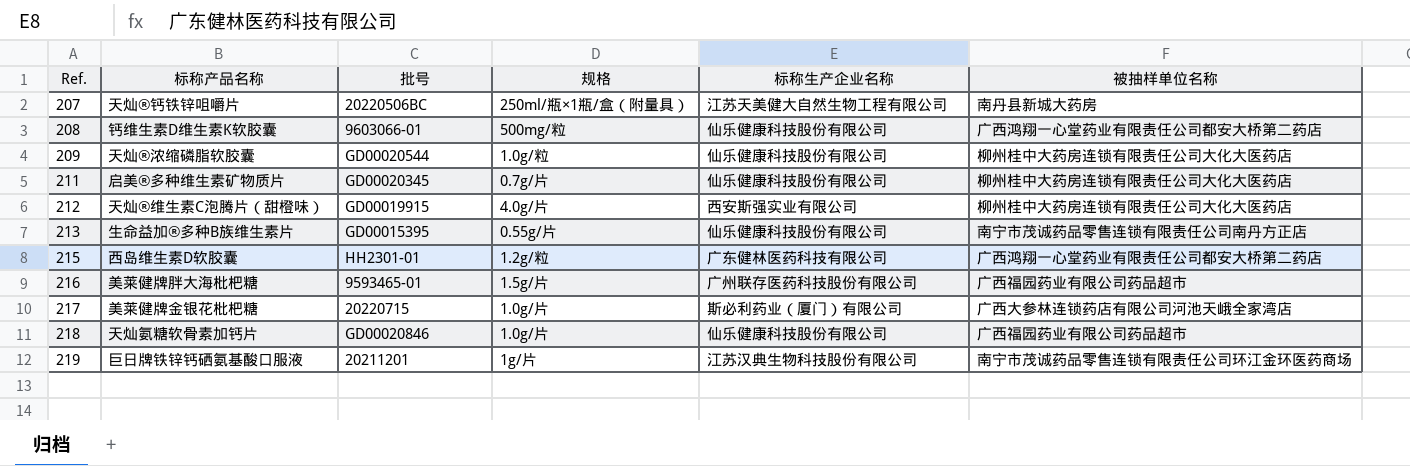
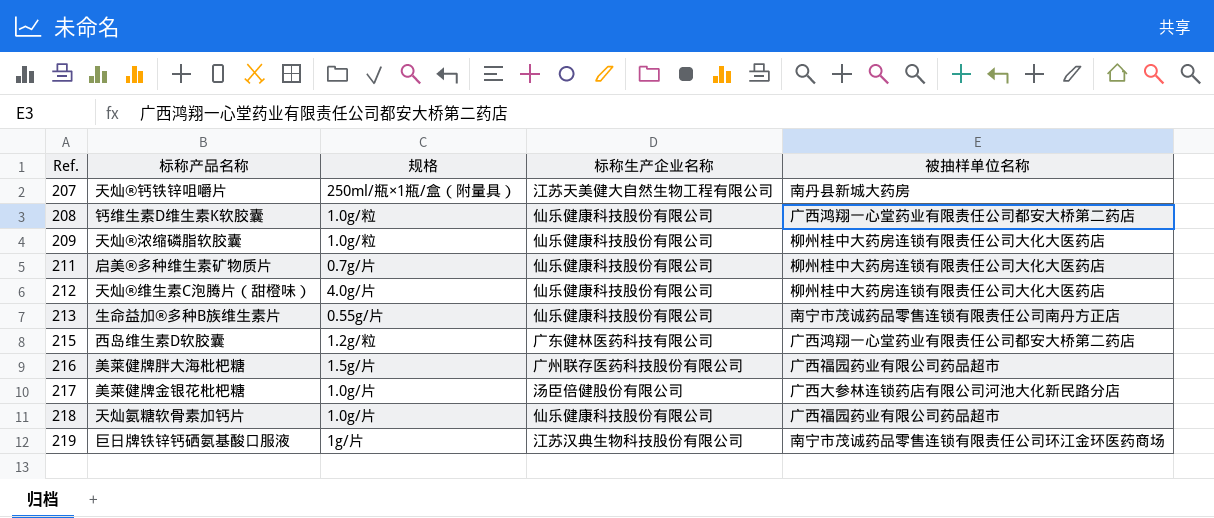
column 批号 | position: 3 -> none
208 | 规格: 500mg/粒 -> 1.0g/粒
212 | 标称生产企业名称: 西安斯强实业有限公司 -> 仙乐健康科技股份有限公司
217 | 标称生产企业名称: 斯必利药业（厦门）有限公司 -> 汤臣倍健股份有限公司
217 | 被抽样单位名称: 广西大参林连锁药店有限公司河池天峨全家湾店 -> 广西大参林连锁药店有限公司河池大化新民路分店

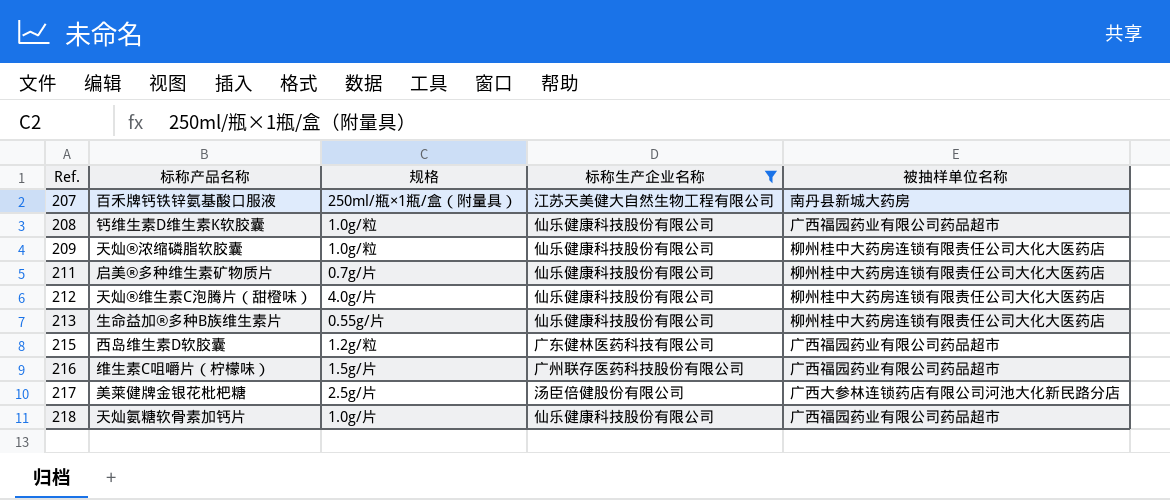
filter: none -> 标称生产企业名称 != 江苏汉典生物科技股份有限公司
207 | 标称产品名称: 天灿®钙铁锌咀嚼片 -> 百禾牌钙铁锌氨基酸口服液
208 | 被抽样单位名称: 广西鸿翔一心堂药业有限责任公司都安大桥第二药店 -> 广西福园药业有限公司药品超市
213 | 被抽样单位名称: 南宁市茂诚药品零售连锁有限责任公司南丹方正店 -> 柳州桂中大药房连锁有限责任公司大化大医药店
215 | 被抽样单位名称: 广西鸿翔一心堂药业有限责任公司都安大桥第二药店 -> 广西福园药业有限公司药品超市
216 | 标称产品名称: 美莱健牌胖大海枇杷糖 -> 维生素C咀嚼片（柠檬味）
217 | 规格: 1.0g/片 -> 2.5g/片

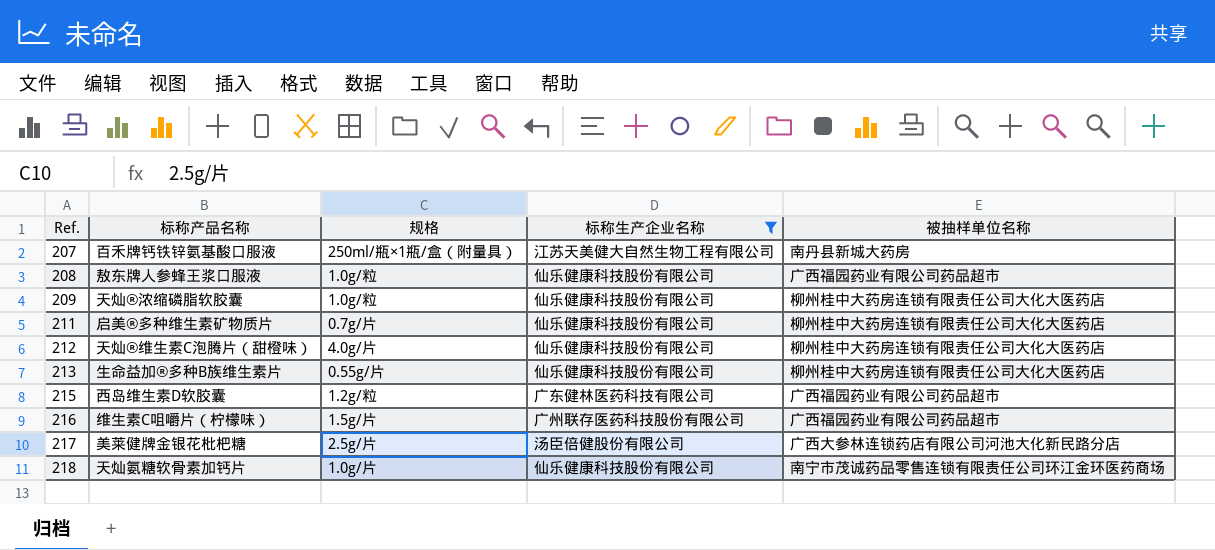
208 | 标称产品名称: 钙维生素D维生素K软胶囊 -> 敖东牌人参蜂王浆口服液
218 | 被抽样单位名称: 广西福园药业有限公司药品超市 -> 南宁市茂诚药品零售连锁有限责任公司环江金环医药商场

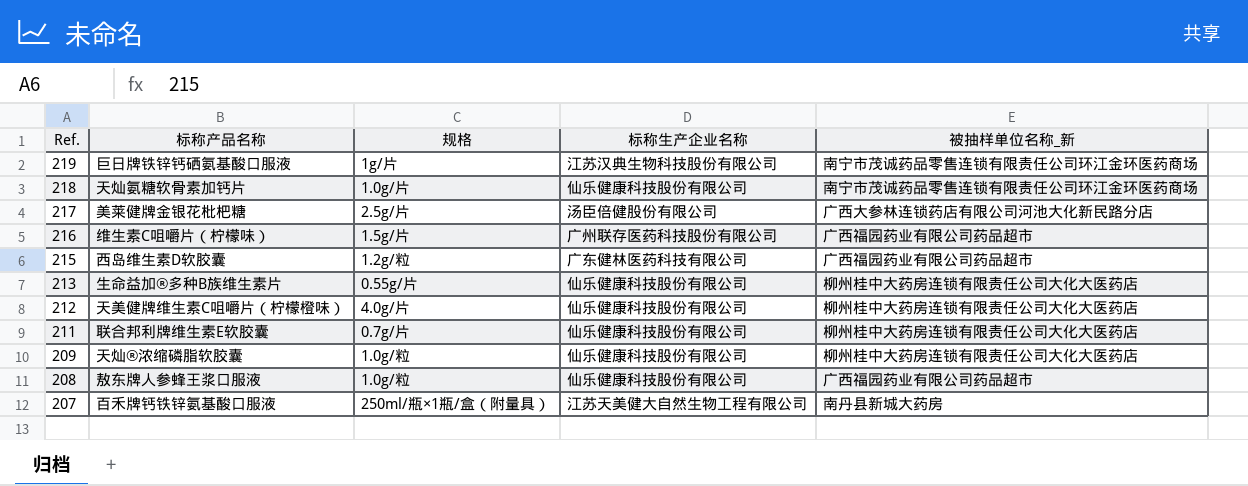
filter: 标称生产企业名称 != 江苏汉典生物科技股份有限公司 -> none
row order: Ref. ascending -> Ref. descending
column name: 被抽样单位名称 -> 被抽样单位名称_新
212 | 标称产品名称: 天灿®维生素C泡腾片（甜橙味） -> 天美健牌维生素C咀嚼片（柠檬橙味）
211 | 标称产品名称: 启美®多种维生素矿物质片 -> 联合邦利牌维生素E软胶囊

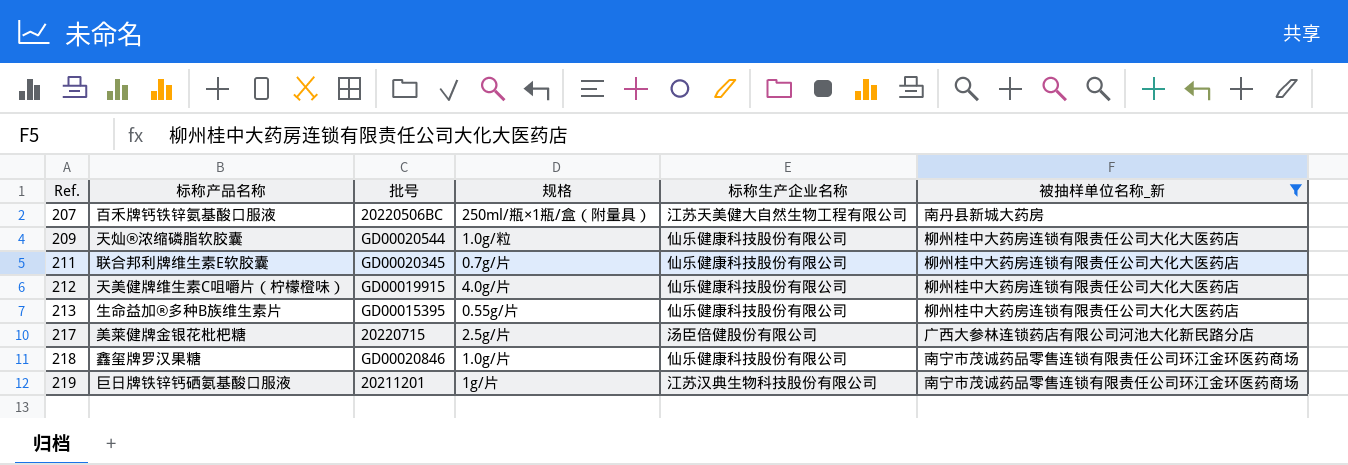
filter: none -> 被抽样单位名称_新 != 广西福园药业有限公司药品超市
row order: Ref. descending -> Ref. ascending
column 批号 | position: none -> 3
218 | 标称产品名称: 天灿氨糖软骨素加钙片 -> 鑫玺牌罗汉果糖

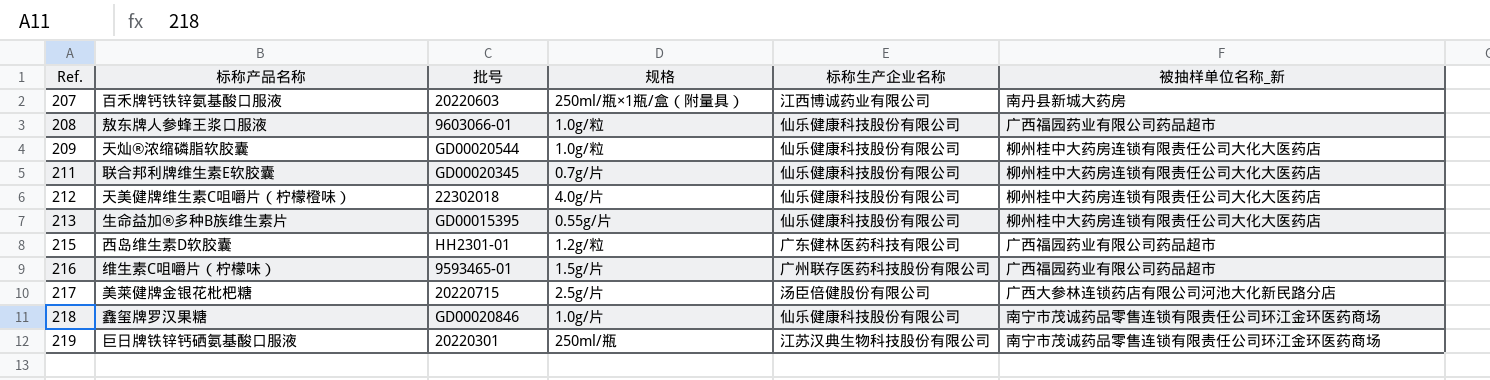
filter: 被抽样单位名称_新 != 广西福园药业有限公司药品超市 -> none
207 | 批号: 20220506BC -> 20220603
207 | 标称生产企业名称: 江苏天美健大自然生物工程有限公司 -> 江西博诚药业有限公司
212 | 批号: GD00019915 -> 22302018
219 | 批号: 20211201 -> 20220301
219 | 规格: 1g/片 -> 250ml/瓶

